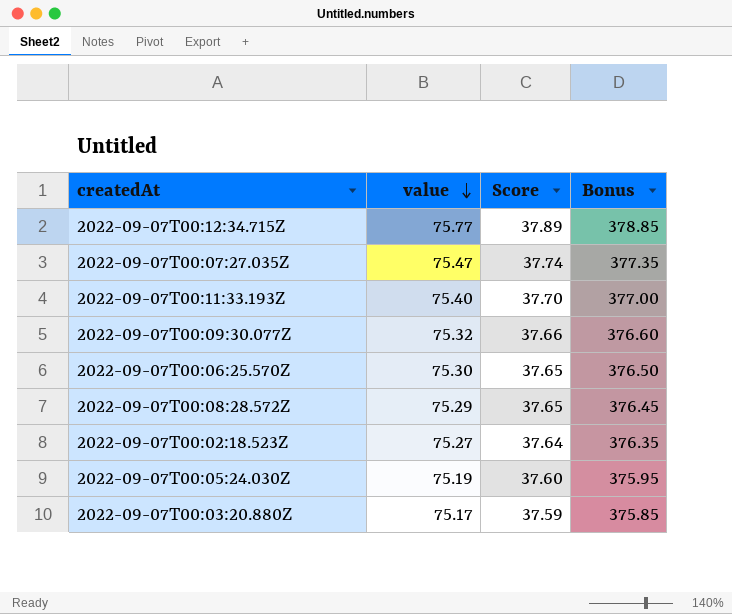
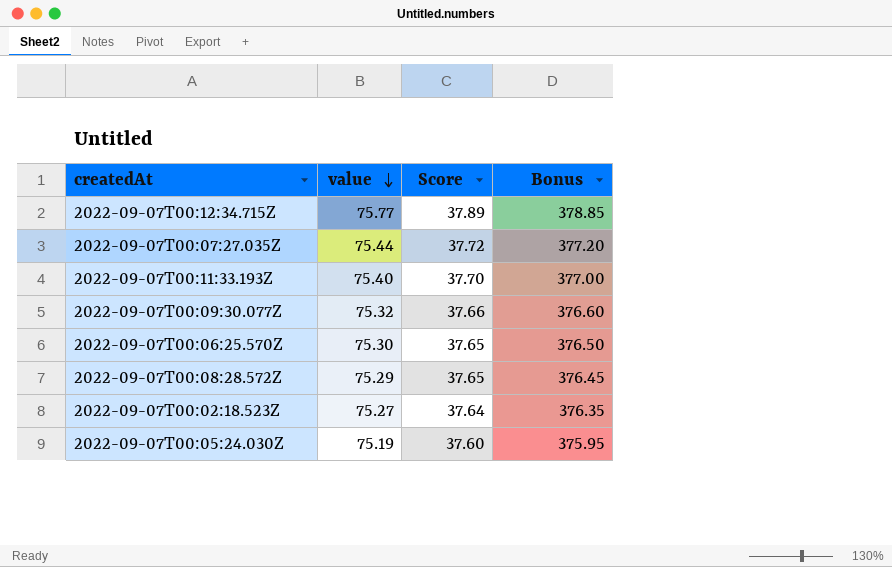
row 2022-09-07T00:03:20.880Z: 75.17 | 37.59 | 375.85 -> none
2022-09-07T00:07:27.035Z | value: 75.47 -> 75.44
2022-09-07T00:07:27.035Z | Score: 37.74 -> 37.72
2022-09-07T00:07:27.035Z | Bonus: 377.35 -> 377.20

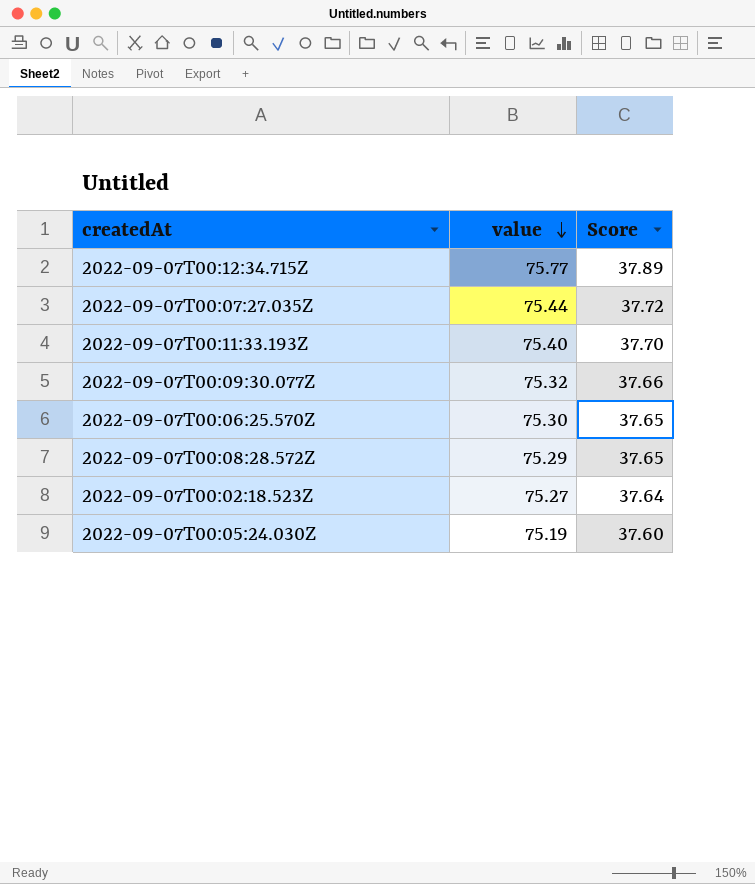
column Bonus | formula: [value] * 5 -> none

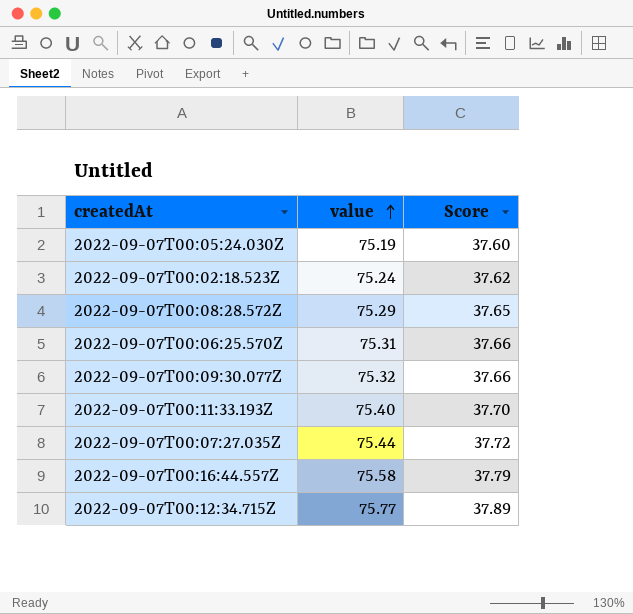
row order: value descending -> value ascending
2022-09-07T00:02:18.523Z | value: 75.27 -> 75.24
2022-09-07T00:02:18.523Z | Score: 37.64 -> 37.62
2022-09-07T00:06:25.570Z | value: 75.30 -> 75.31
2022-09-07T00:06:25.570Z | Score: 37.65 -> 37.66
row 2022-09-07T00:16:44.557Z: none -> 75.58 | 37.79

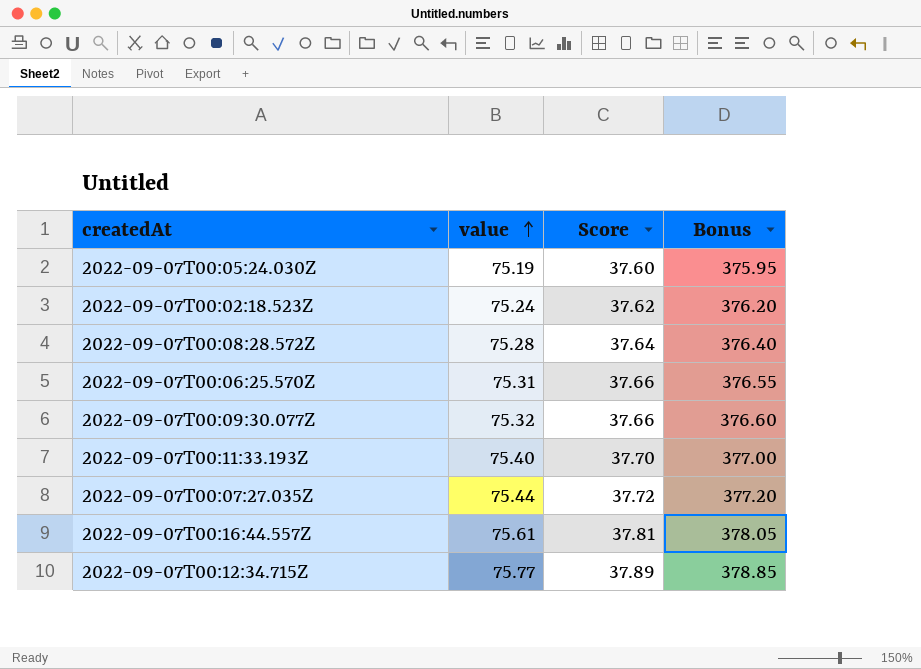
column Bonus | formula: none -> [value] * 5
2022-09-07T00:08:28.572Z | value: 75.29 -> 75.28
2022-09-07T00:08:28.572Z | Score: 37.65 -> 37.64
2022-09-07T00:16:44.557Z | value: 75.58 -> 75.61
2022-09-07T00:16:44.557Z | Score: 37.79 -> 37.81

